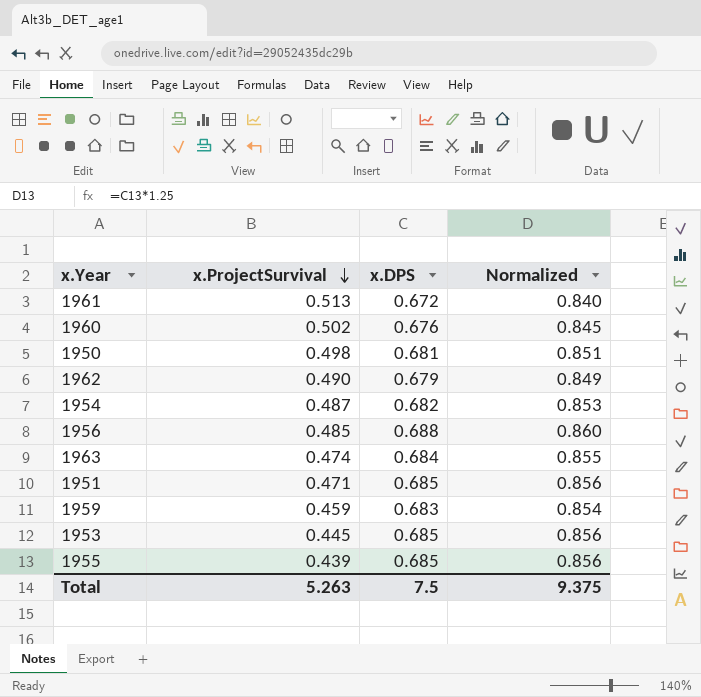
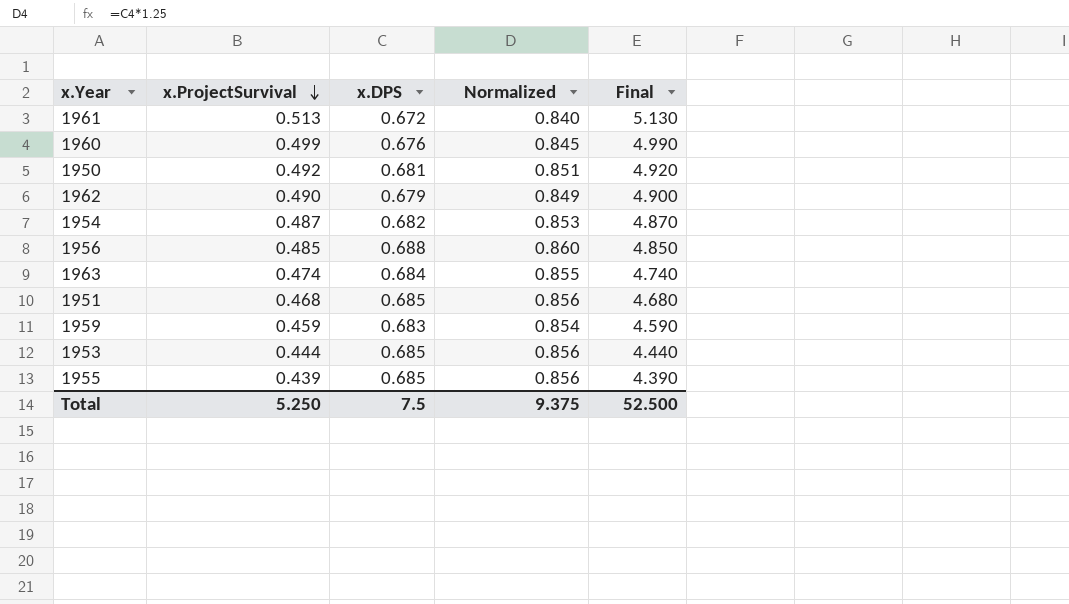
column Final | formula: none -> [x.ProjectSurvival] * 10
1960 | x.ProjectSurvival: 0.502 -> 0.499
1950 | x.ProjectSurvival: 0.498 -> 0.492
1951 | x.ProjectSurvival: 0.471 -> 0.468
1953 | x.ProjectSurvival: 0.445 -> 0.444
Total | x.ProjectSurvival: 5.263 -> 5.250

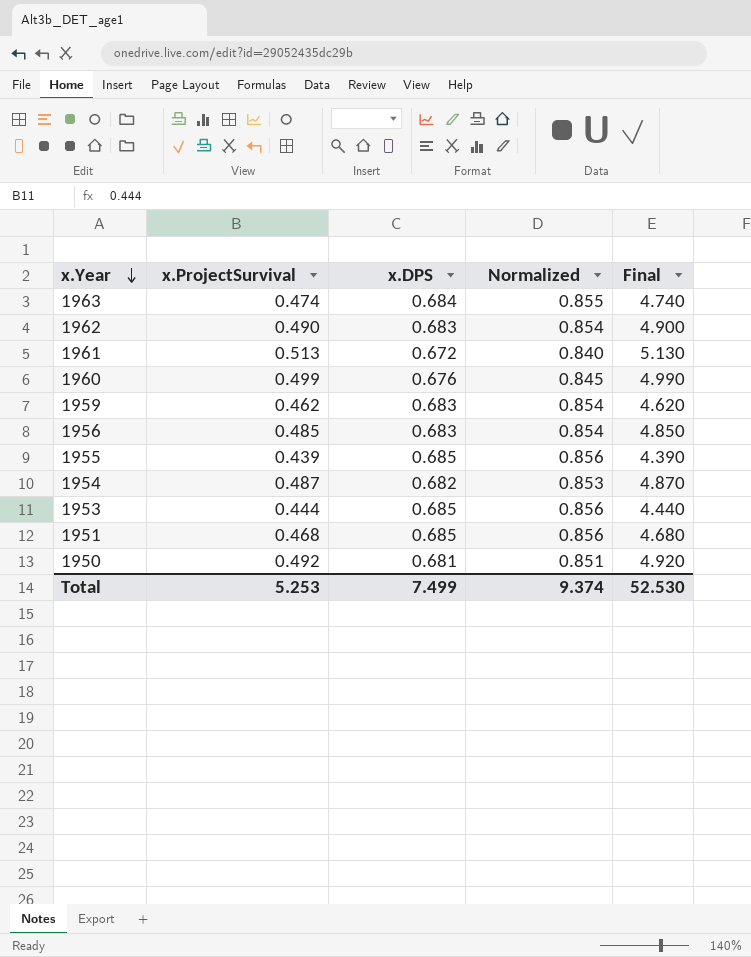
row order: x.ProjectSurvival descending -> x.Year descending
1962 | x.DPS: 0.679 -> 0.683
1962 | Normalized: 0.849 -> 0.854
1959 | x.ProjectSurvival: 0.459 -> 0.462
1959 | Final: 4.590 -> 4.620
1956 | x.DPS: 0.688 -> 0.683
1956 | Normalized: 0.860 -> 0.854
Total | x.ProjectSurvival: 5.250 -> 5.253
Total | x.DPS: 7.5 -> 7.499
Total | Normalized: 9.375 -> 9.374
Total | Final: 52.500 -> 52.530

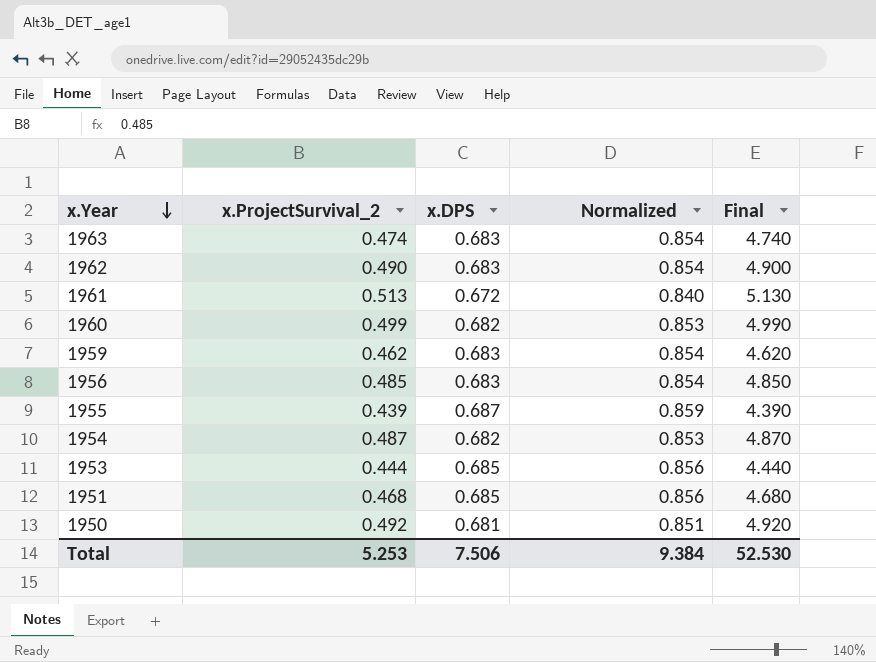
column name: x.ProjectSurvival -> x.ProjectSurvival_2
1963 | x.DPS: 0.684 -> 0.683
1963 | Normalized: 0.855 -> 0.854
1960 | x.DPS: 0.676 -> 0.682
1960 | Normalized: 0.845 -> 0.853
1955 | x.DPS: 0.685 -> 0.687
1955 | Normalized: 0.856 -> 0.859
Total | x.DPS: 7.499 -> 7.506
Total | Normalized: 9.374 -> 9.384

